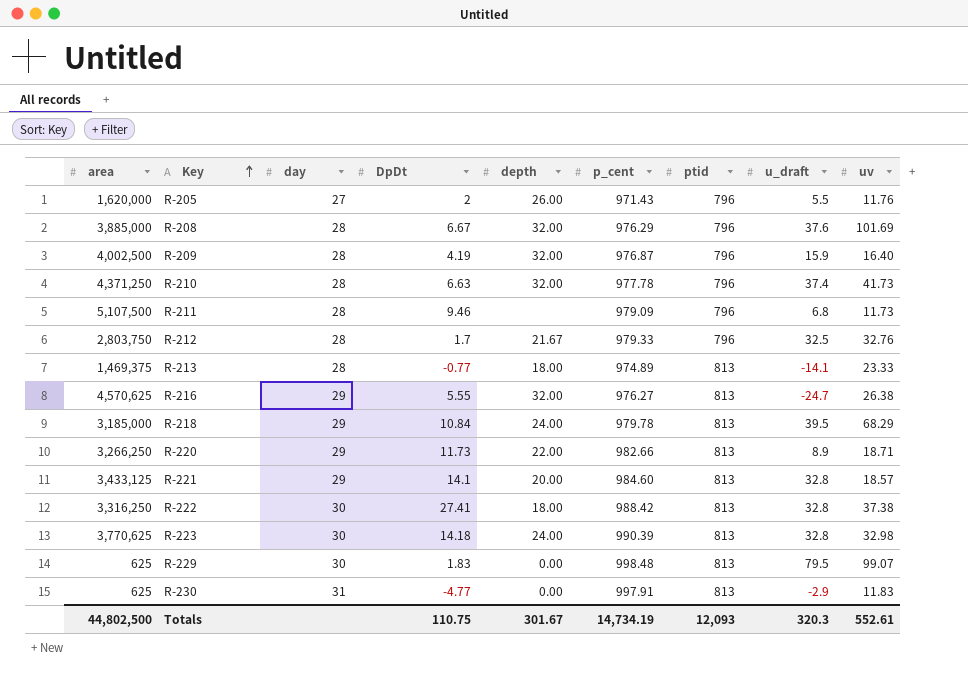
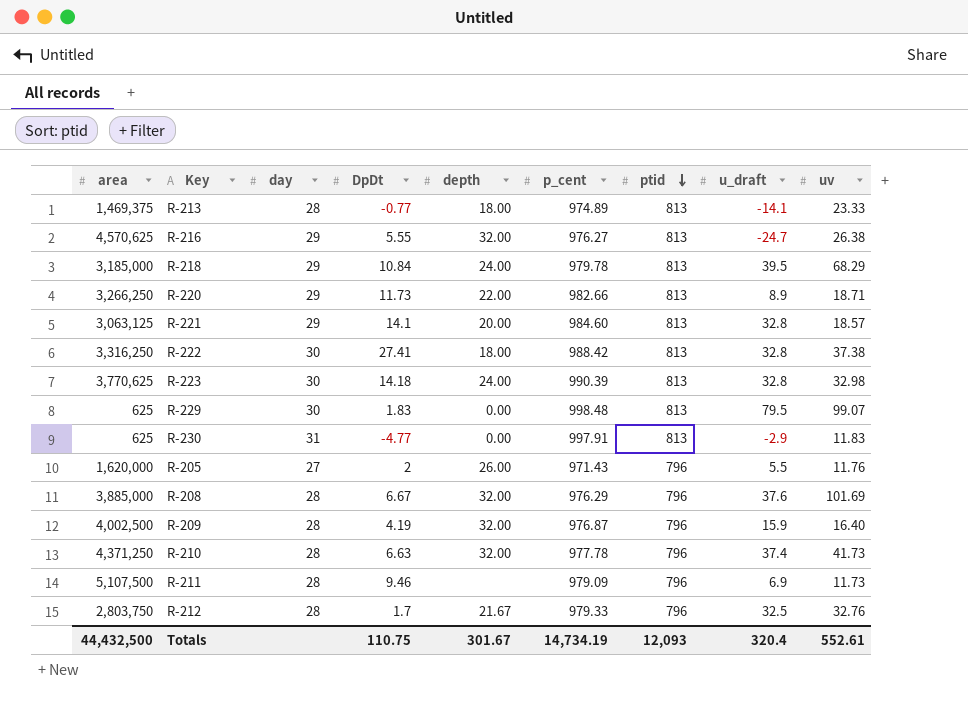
row order: Key ascending -> ptid descending
R-221 | area: 3,433,125 -> 3,063,125
R-211 | u_draft: 6.8 -> 6.9
Totals | area: 44,802,500 -> 44,432,500
Totals | u_draft: 320.3 -> 320.4

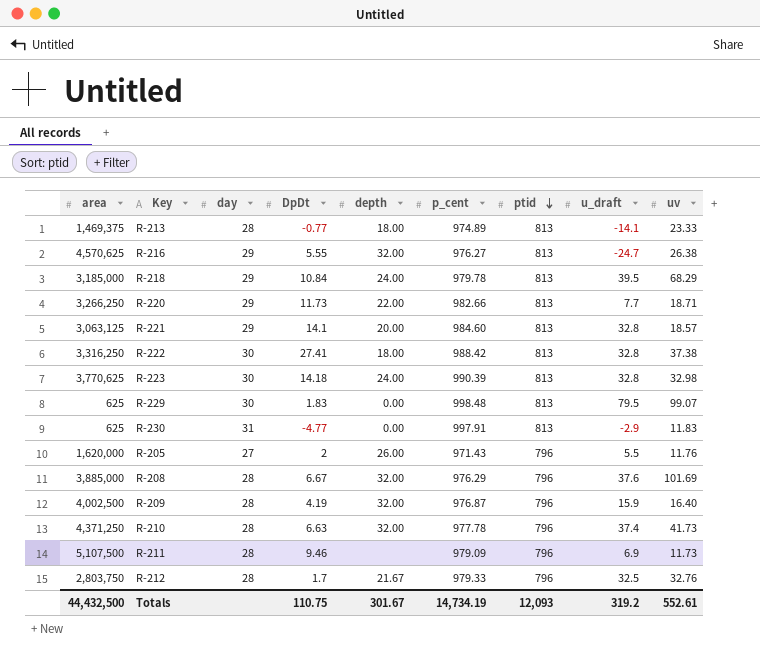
R-220 | u_draft: 8.9 -> 7.7
Totals | u_draft: 320.4 -> 319.2

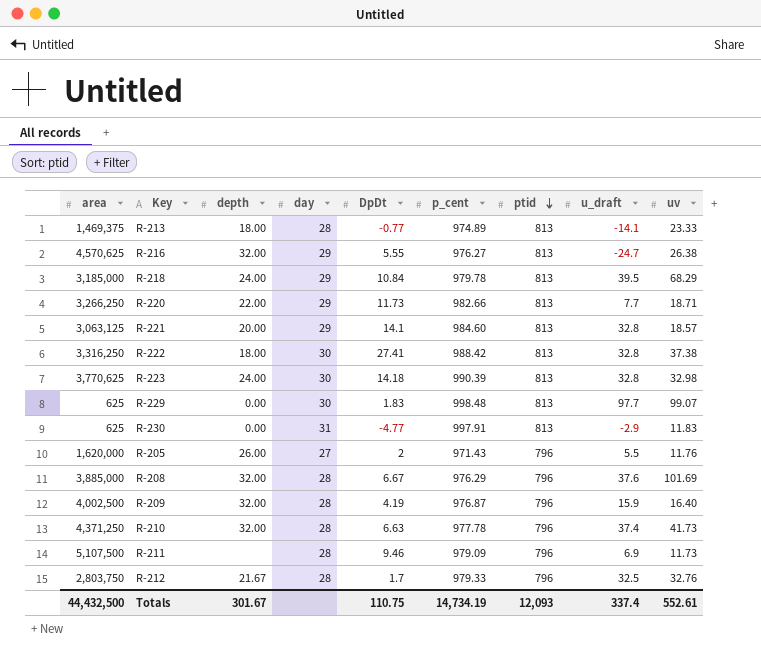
column depth | position: 5 -> 3
R-229 | u_draft: 79.5 -> 97.7
Totals | u_draft: 319.2 -> 337.4

